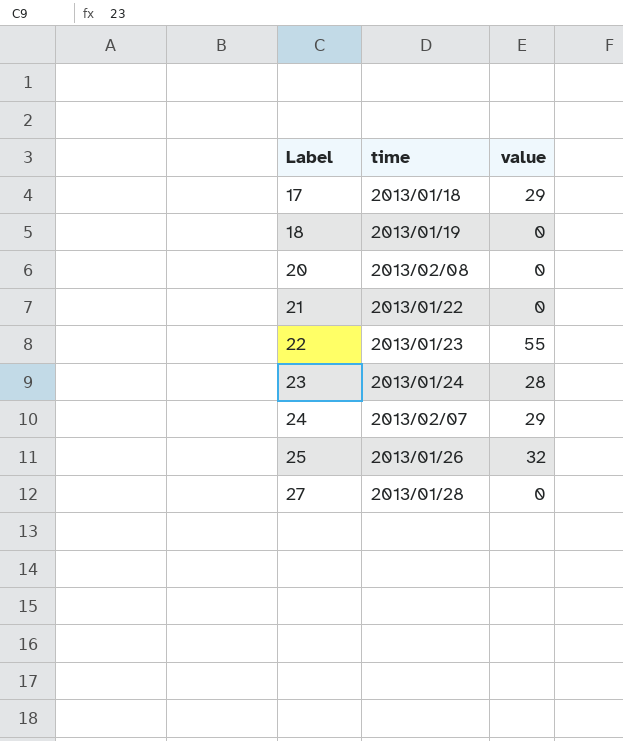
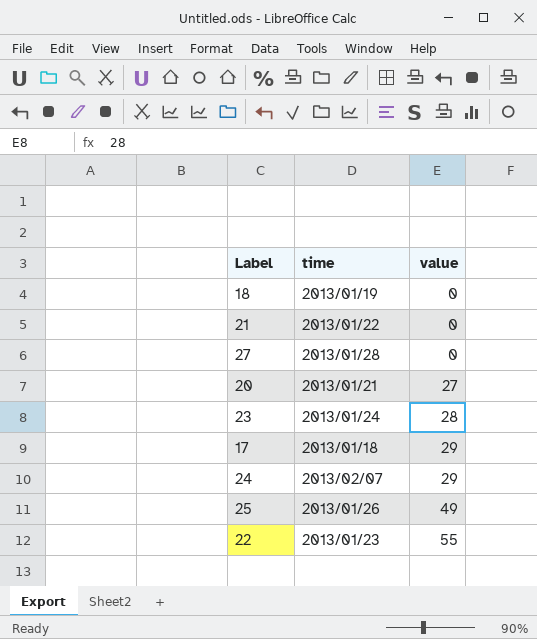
row order: Label ascending -> value ascending
20 | time: 2013/02/08 -> 2013/01/21
20 | value: 0 -> 27
25 | value: 32 -> 49

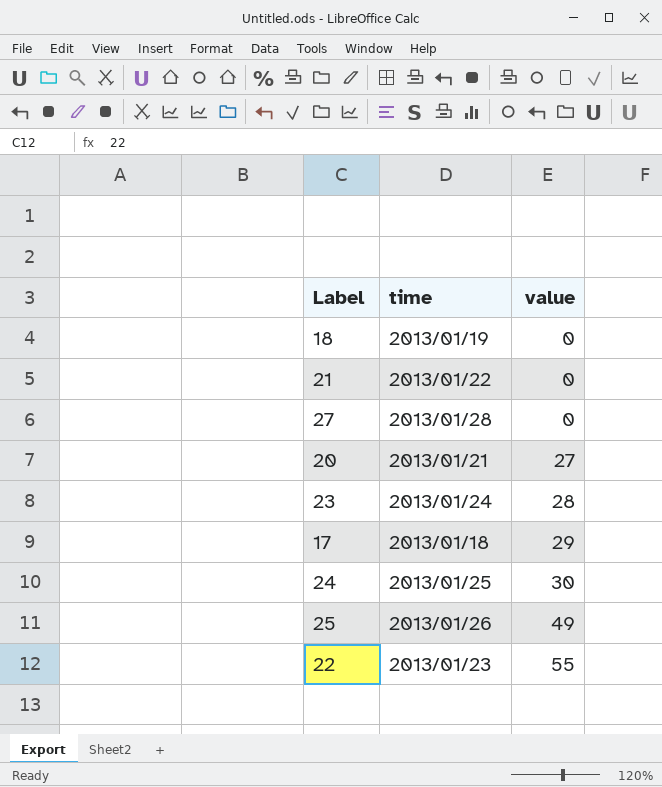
24 | time: 2013/02/07 -> 2013/01/25
24 | value: 29 -> 30

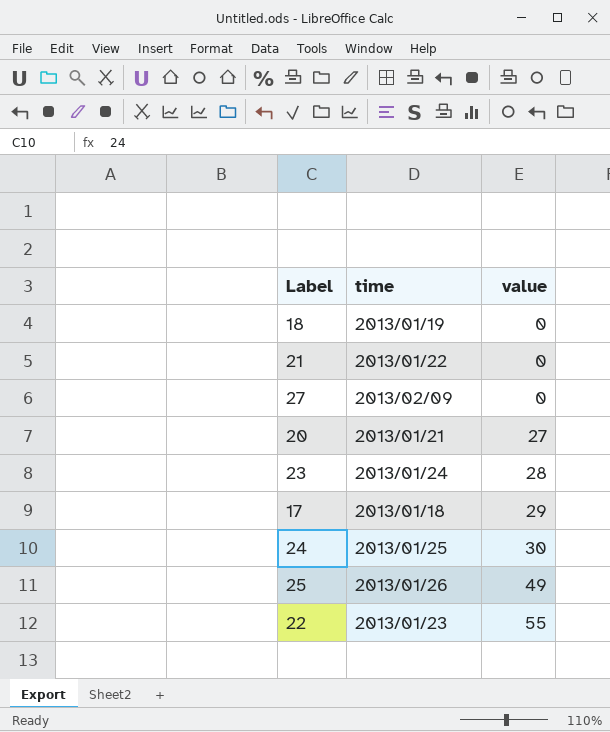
27 | time: 2013/01/28 -> 2013/02/09

